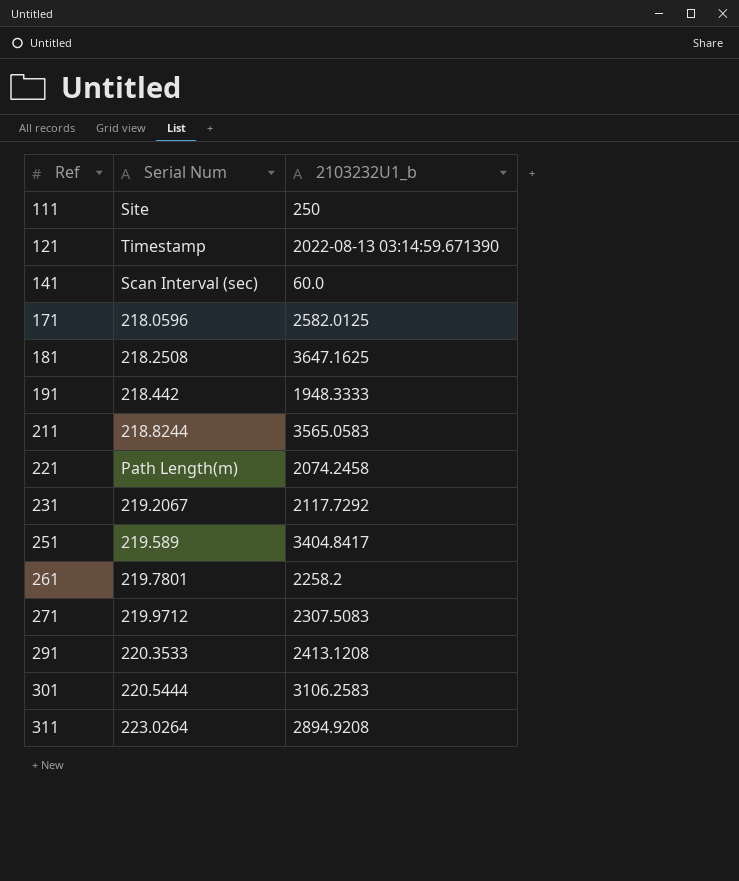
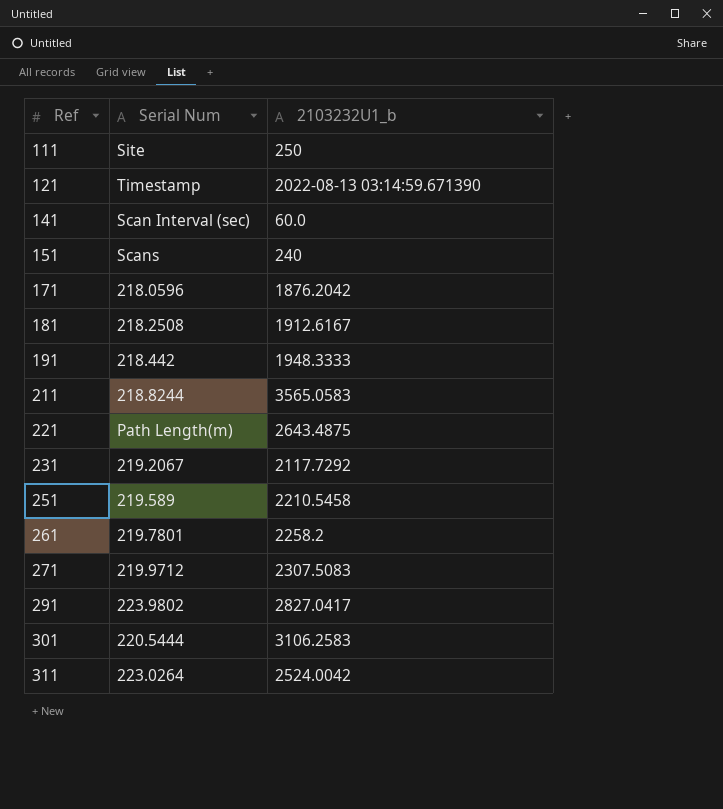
row 151: none -> Scans | 240
171 | 2103232U1_b: 2582.0125 -> 1876.2042
181 | 2103232U1_b: 3647.1625 -> 1912.6167
221 | 2103232U1_b: 2074.2458 -> 2643.4875
251 | 2103232U1_b: 3404.8417 -> 2210.5458
291 | Serial Num: 220.3533 -> 223.9802
291 | 2103232U1_b: 2413.1208 -> 2827.0417
311 | 2103232U1_b: 2894.9208 -> 2524.0042

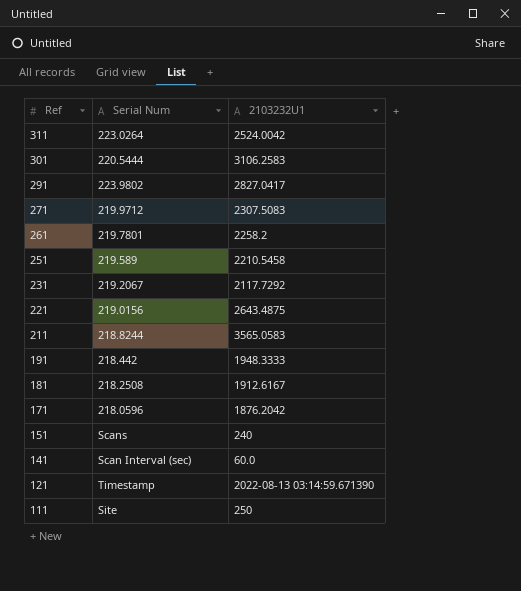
row order: Ref ascending -> Ref descending
column name: 2103232U1_b -> 2103232U1
221 | Serial Num: Path Length(m) -> 219.0156

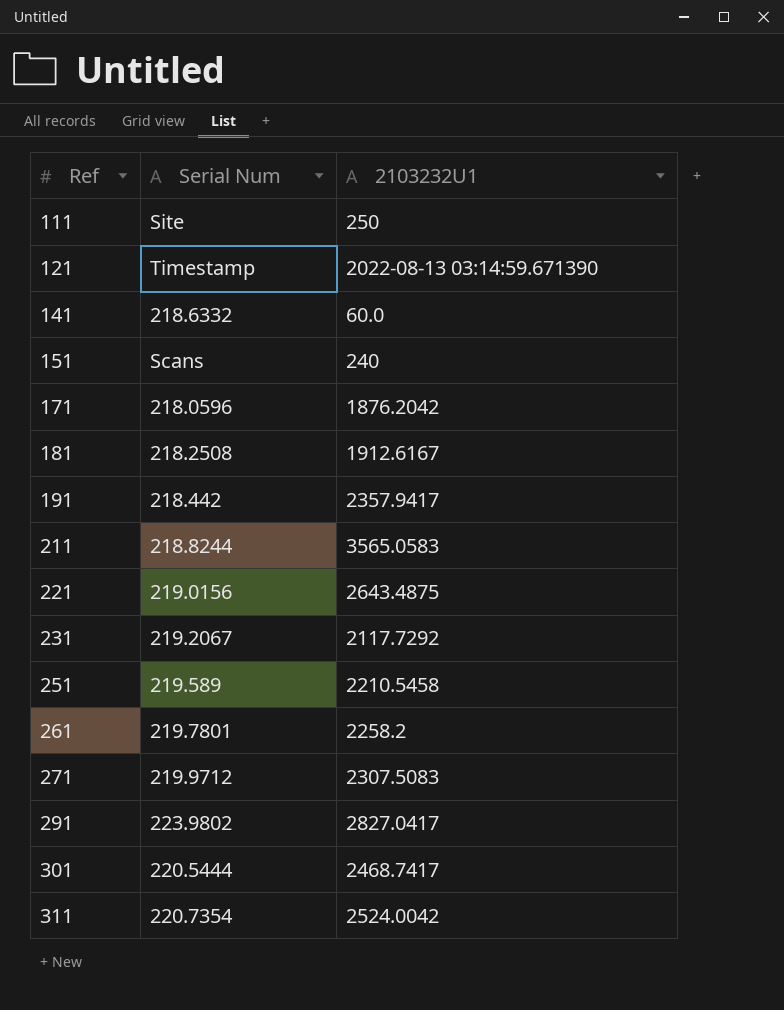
row order: Ref descending -> Ref ascending
141 | Serial Num: Scan Interval (sec) -> 218.6332
191 | 2103232U1: 1948.3333 -> 2357.9417
301 | 2103232U1: 3106.2583 -> 2468.7417
311 | Serial Num: 223.0264 -> 220.7354

